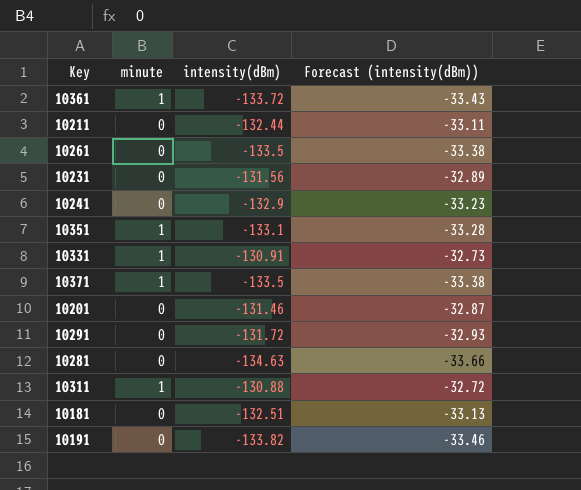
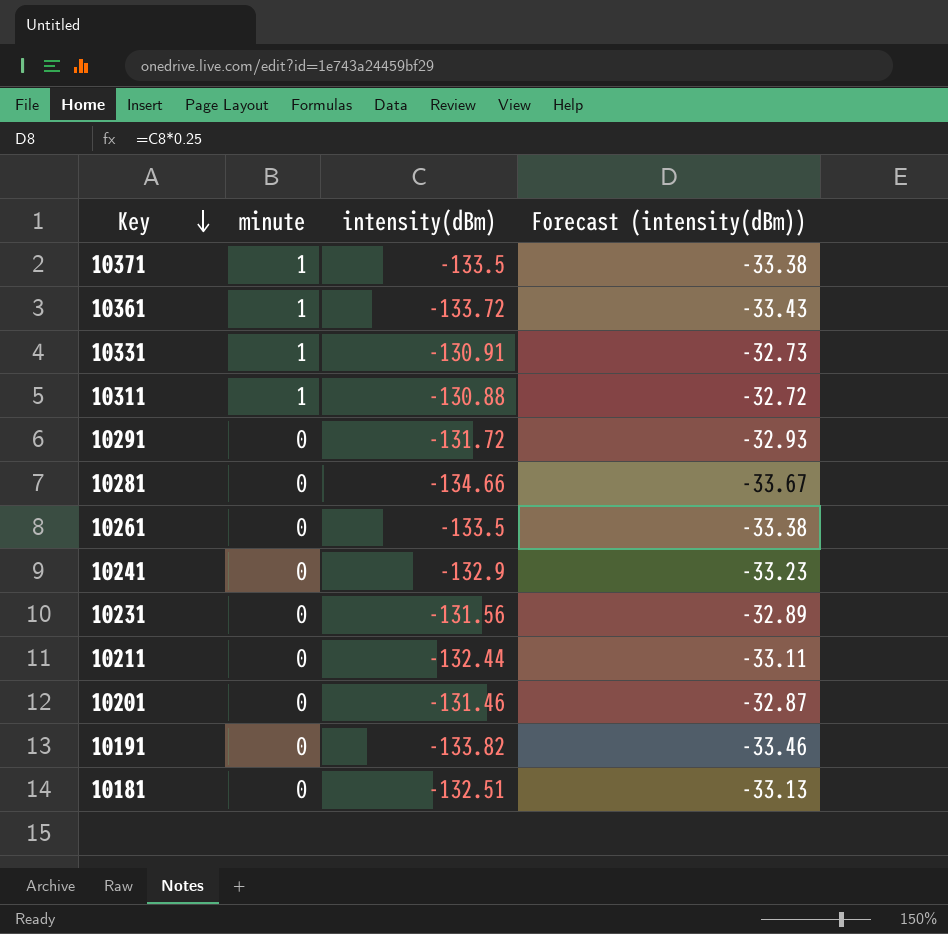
row order: none -> Key descending
row 10351: 1 | -133.1 | -33.28 -> none
10281 | intensity(dBm): -134.63 -> -134.66
10281 | Forecast (intensity(dBm)): -33.66 -> -33.67

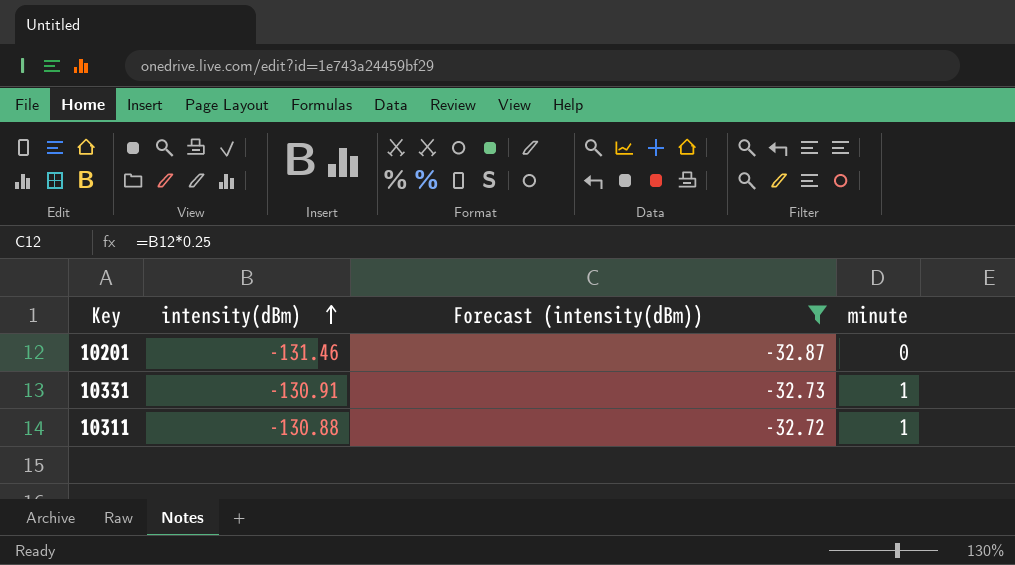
filter: none -> Forecast (intensity(dBm)) >= -32.87
row order: Key descending -> intensity(dBm) ascending
column minute | position: 2 -> 4

